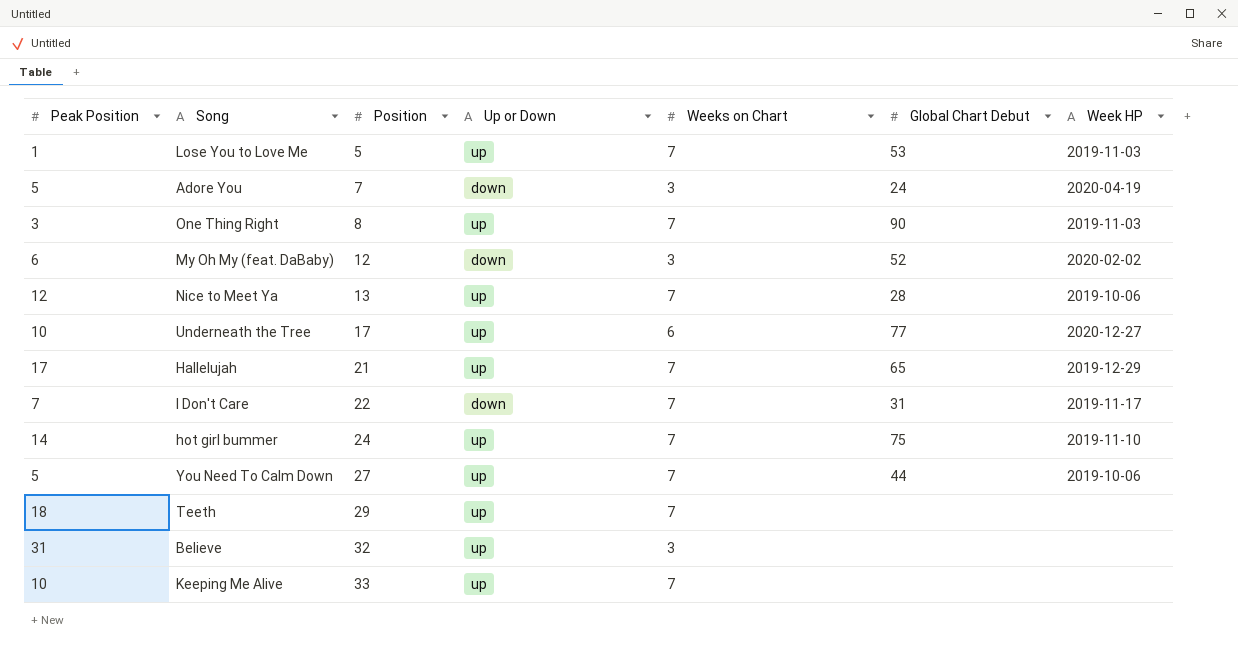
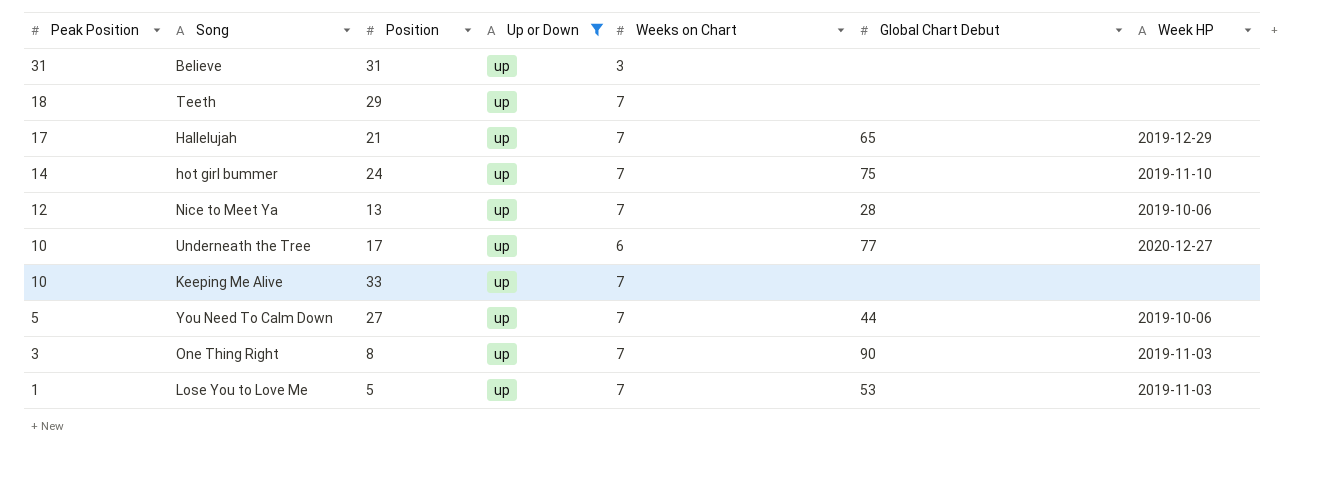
filter: none -> Up or Down = up
row order: Position ascending -> Peak Position descending
Believe | Position: 32 -> 31

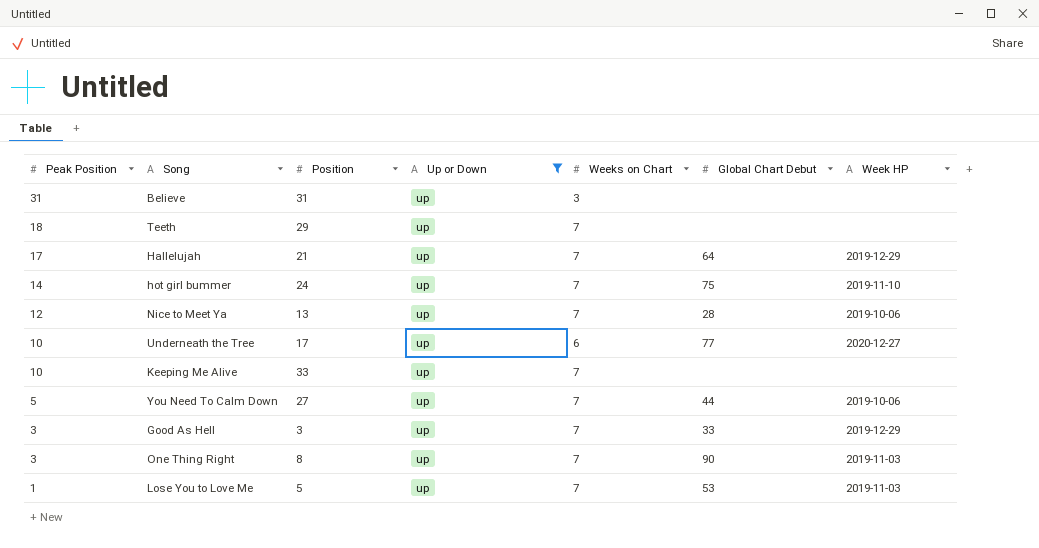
Hallelujah | Global Chart Debut: 65 -> 64
row Good As Hell: none -> 3 | 3 | up | 7 | 33 | 2019-12-29

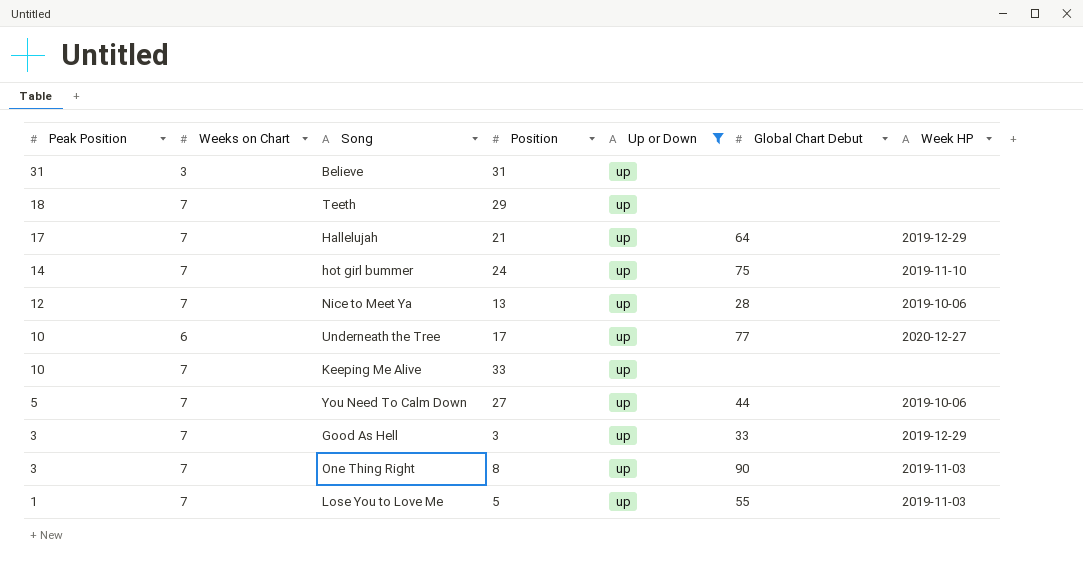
column Weeks on Chart | position: 5 -> 2
Lose You to Love Me | Global Chart Debut: 53 -> 55

